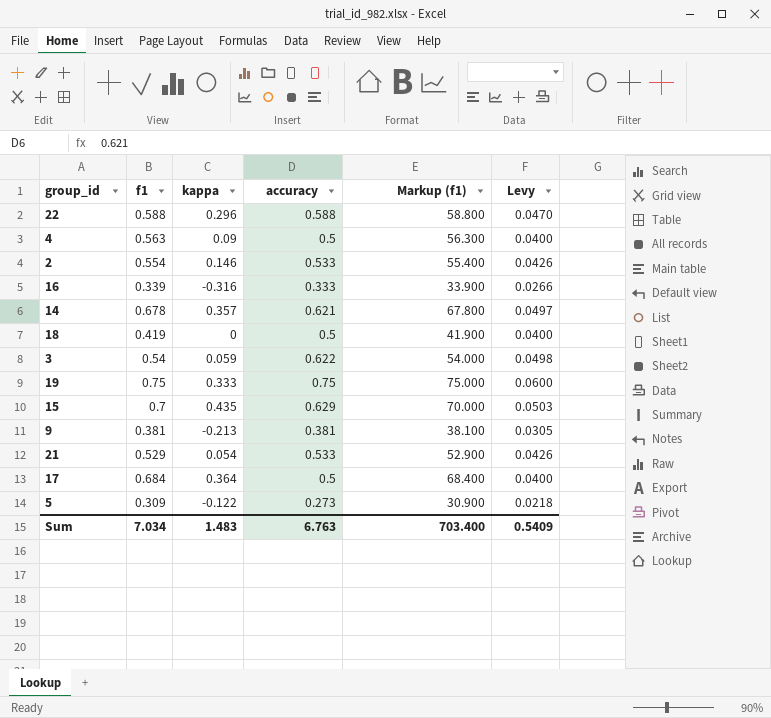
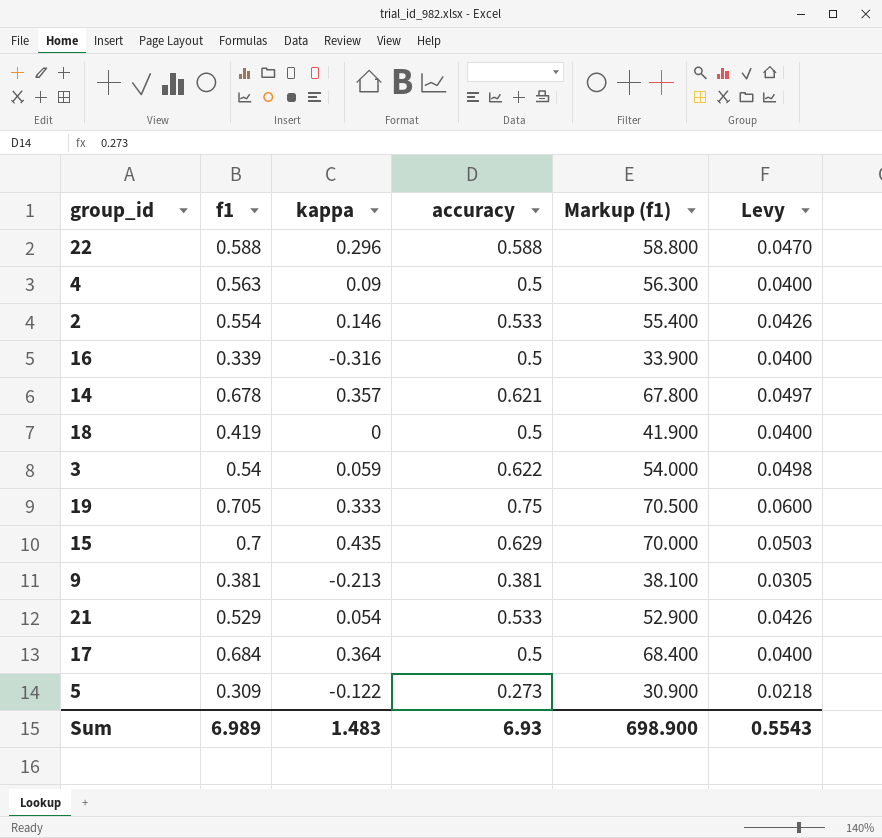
16 | accuracy: 0.333 -> 0.5
16 | Levy: 0.0266 -> 0.0400
19 | f1: 0.75 -> 0.705
19 | Markup (f1): 75.000 -> 70.500
Sum | f1: 7.034 -> 6.989
Sum | accuracy: 6.763 -> 6.93
Sum | Markup (f1): 703.400 -> 698.900
Sum | Levy: 0.5409 -> 0.5543

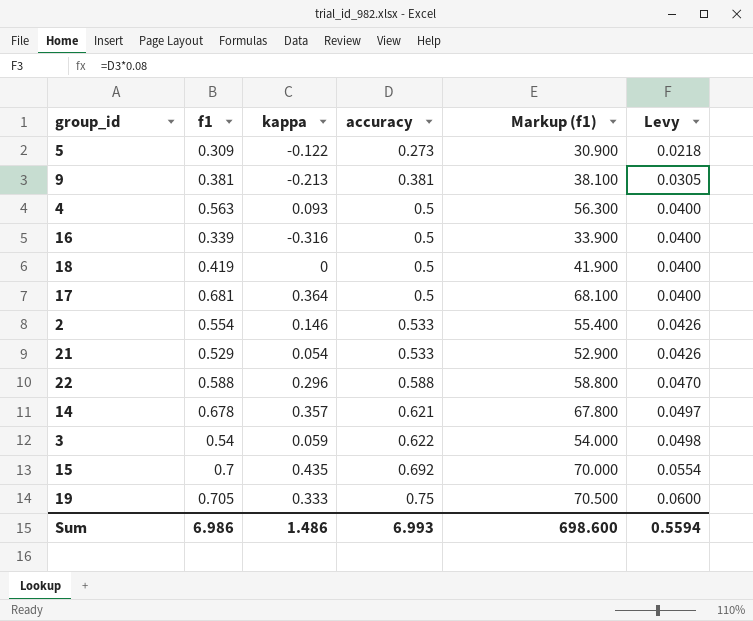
row order: none -> accuracy ascending
4 | kappa: 0.09 -> 0.093
17 | f1: 0.684 -> 0.681
17 | Markup (f1): 68.400 -> 68.100
15 | accuracy: 0.629 -> 0.692
15 | Levy: 0.0503 -> 0.0554
Sum | f1: 6.989 -> 6.986
Sum | kappa: 1.483 -> 1.486
Sum | accuracy: 6.93 -> 6.993
Sum | Markup (f1): 698.900 -> 698.600
Sum | Levy: 0.5543 -> 0.5594

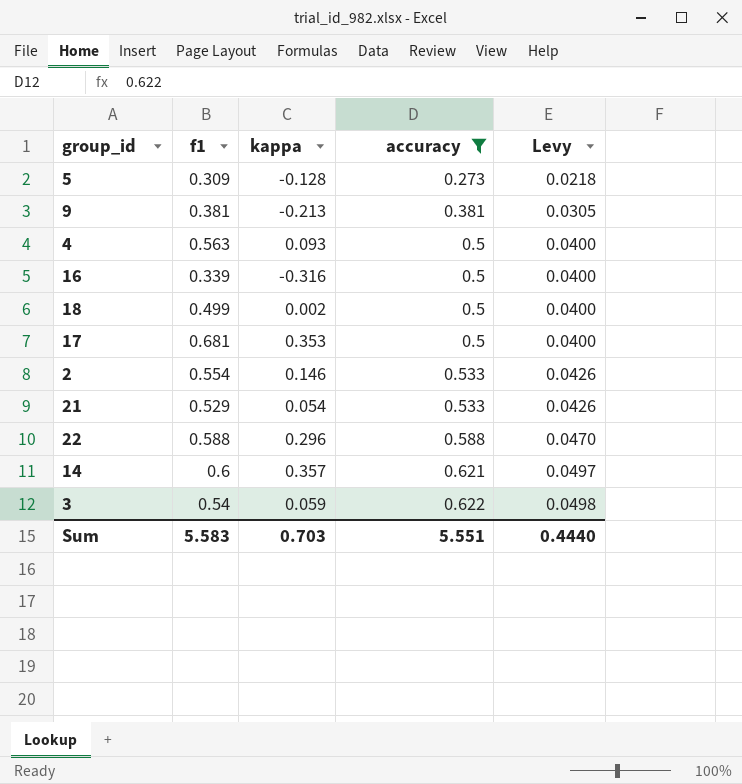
filter: none -> accuracy <= 0.622
column Markup (f1) | formula: [f1] * 100 -> none
5 | kappa: -0.122 -> -0.128
18 | f1: 0.419 -> 0.499
18 | kappa: 0 -> 0.002
17 | kappa: 0.364 -> 0.353
14 | f1: 0.678 -> 0.6
Sum | f1: 6.986 -> 5.583
Sum | kappa: 1.486 -> 0.703
Sum | accuracy: 6.993 -> 5.551
Sum | Levy: 0.5594 -> 0.4440

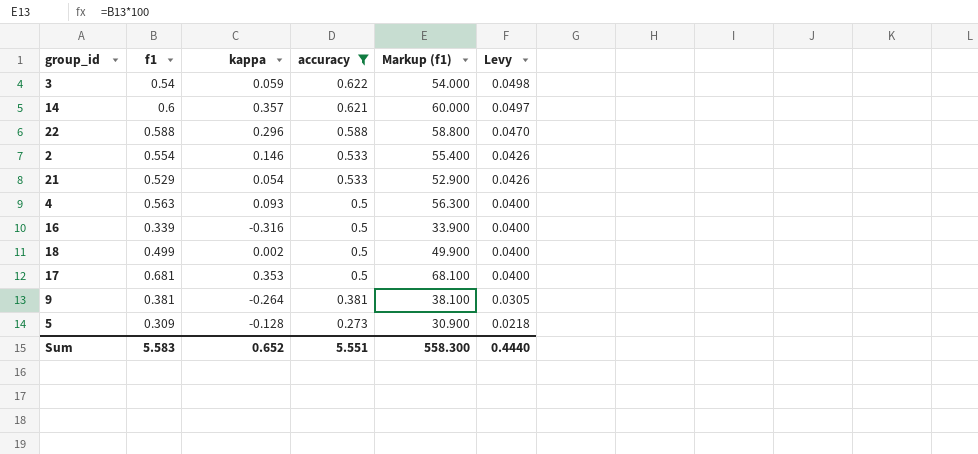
row order: accuracy ascending -> accuracy descending
column Markup (f1) | formula: none -> [f1] * 100
9 | kappa: -0.213 -> -0.264
Sum | kappa: 0.703 -> 0.652

